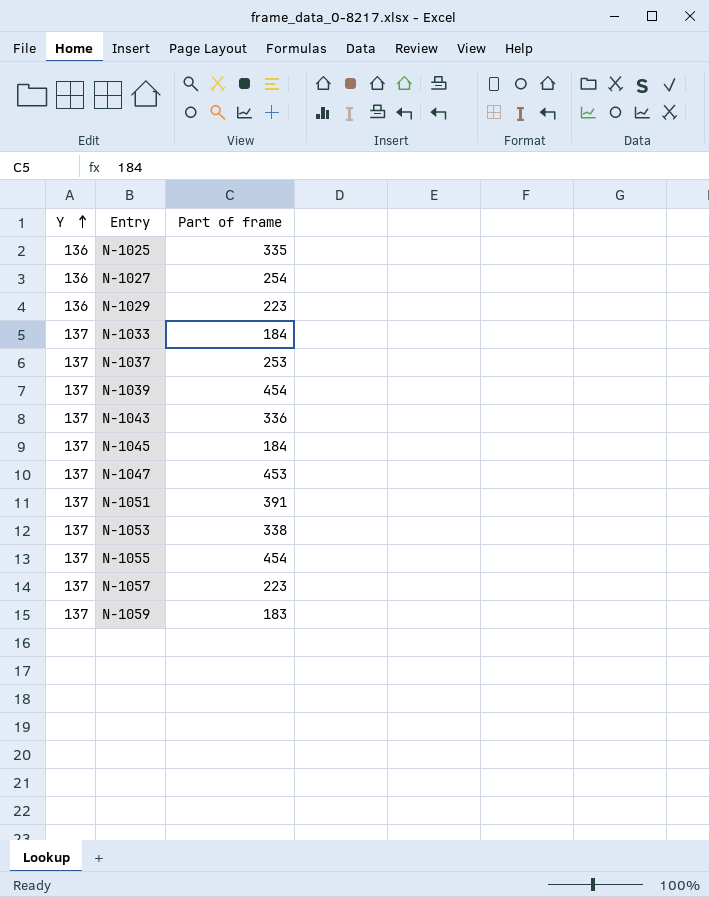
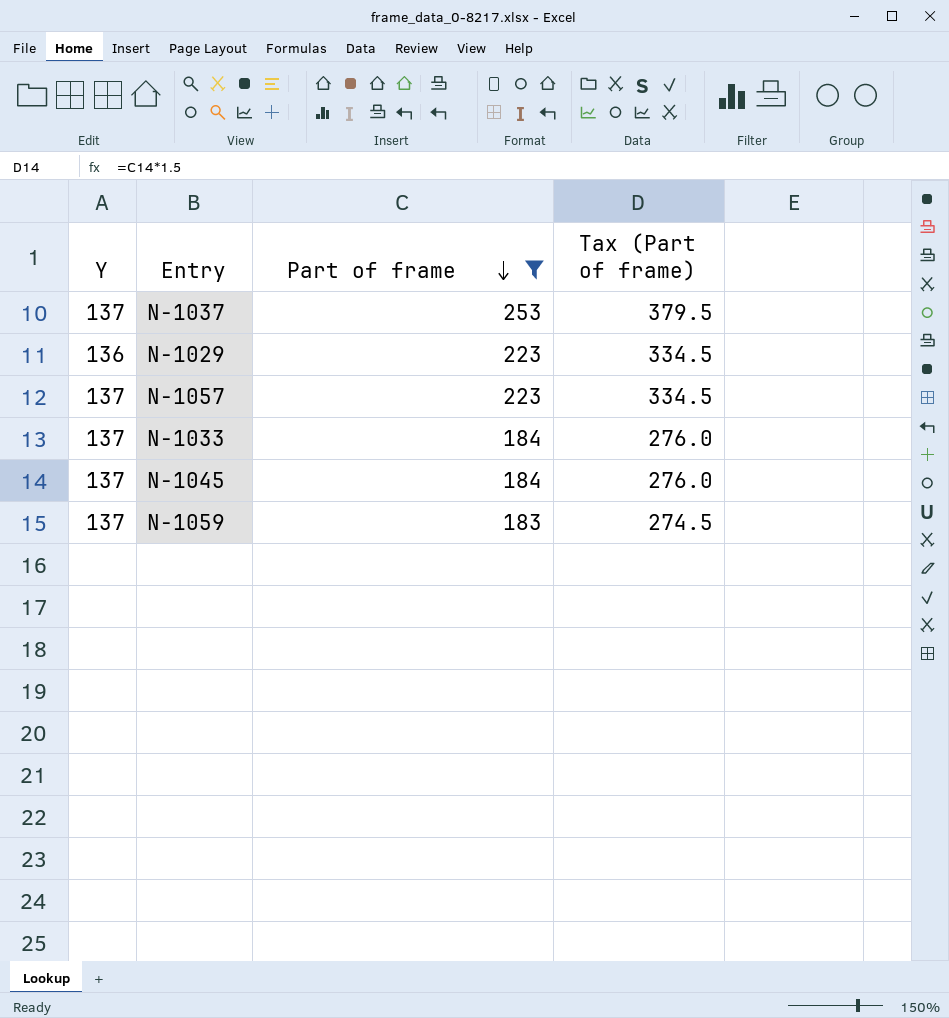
filter: none -> Part of frame <= 253
row order: Y ascending -> Part of frame descending
column Tax (Part of frame) | formula: none -> [Part of frame] * 1.5

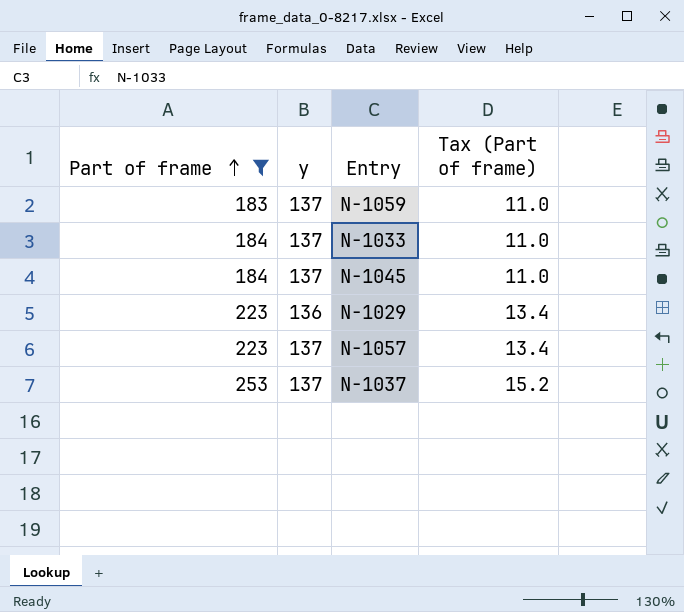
row order: Part of frame descending -> Part of frame ascending
column Part of frame | position: 3 -> 1
column name: Y -> y
column Tax (Part of frame) | formula: [Part of frame] * 1.5 -> [Part of frame] * 0.06

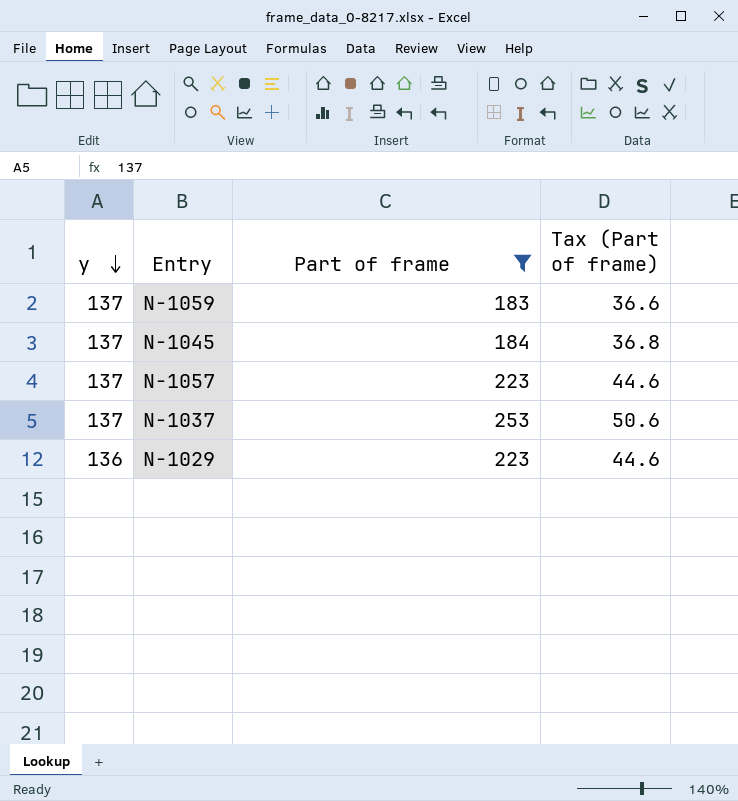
row order: Part of frame ascending -> y descending
column Part of frame | position: 1 -> 3
column Tax (Part of frame) | formula: [Part of frame] * 0.06 -> [Part of frame] * 0.2
row N-1033: 184 | 137 | 11.0 -> none

